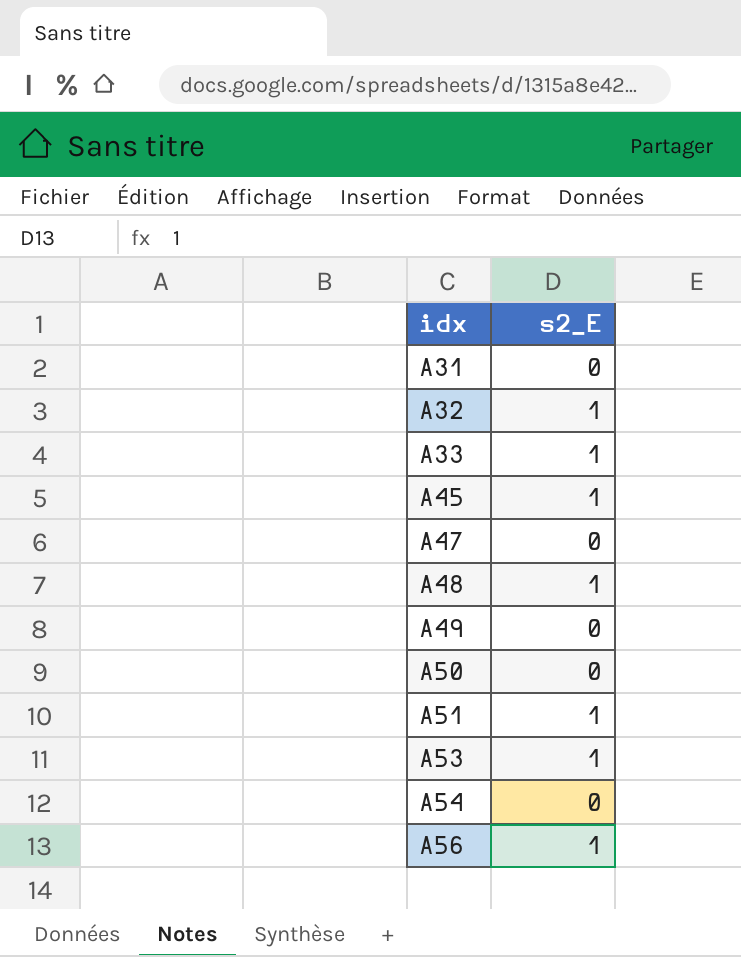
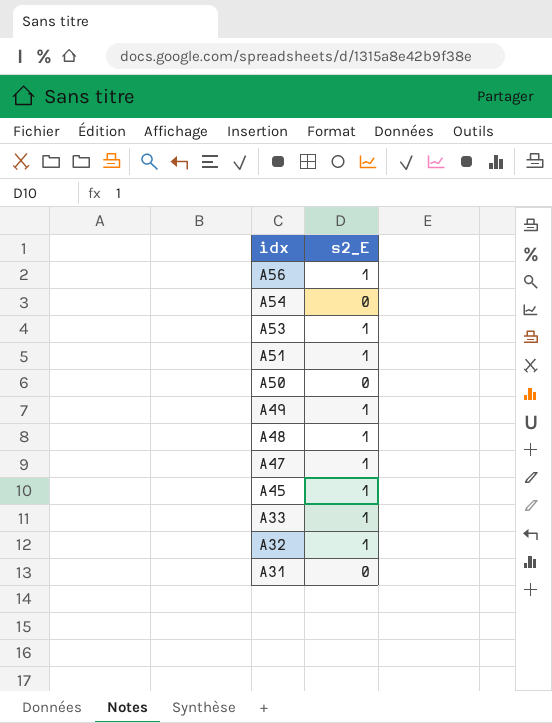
row order: idx ascending -> idx descending
A49 | s2_E: 0 -> 1
A47 | s2_E: 0 -> 1

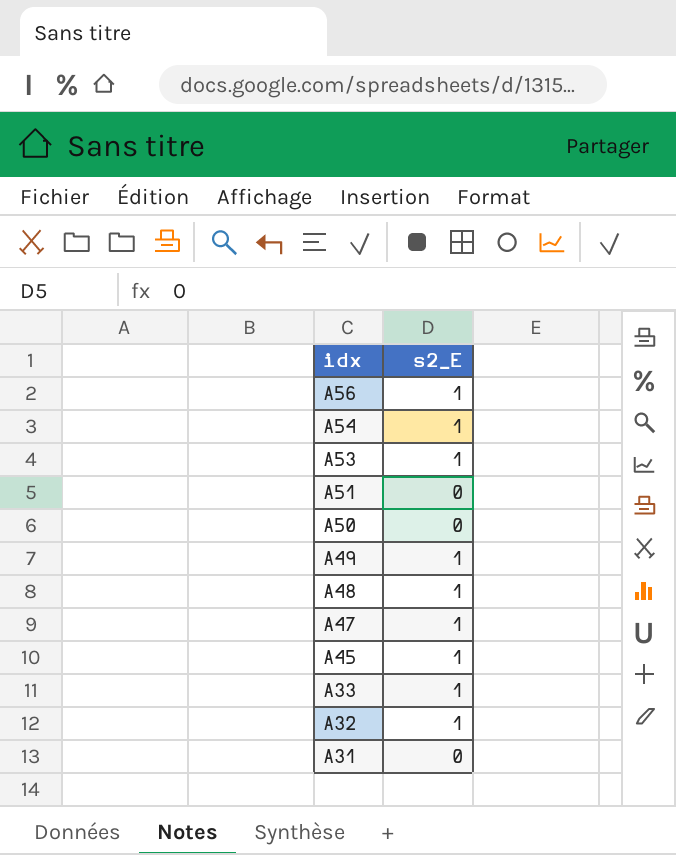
A54 | s2_E: 0 -> 1
A51 | s2_E: 1 -> 0

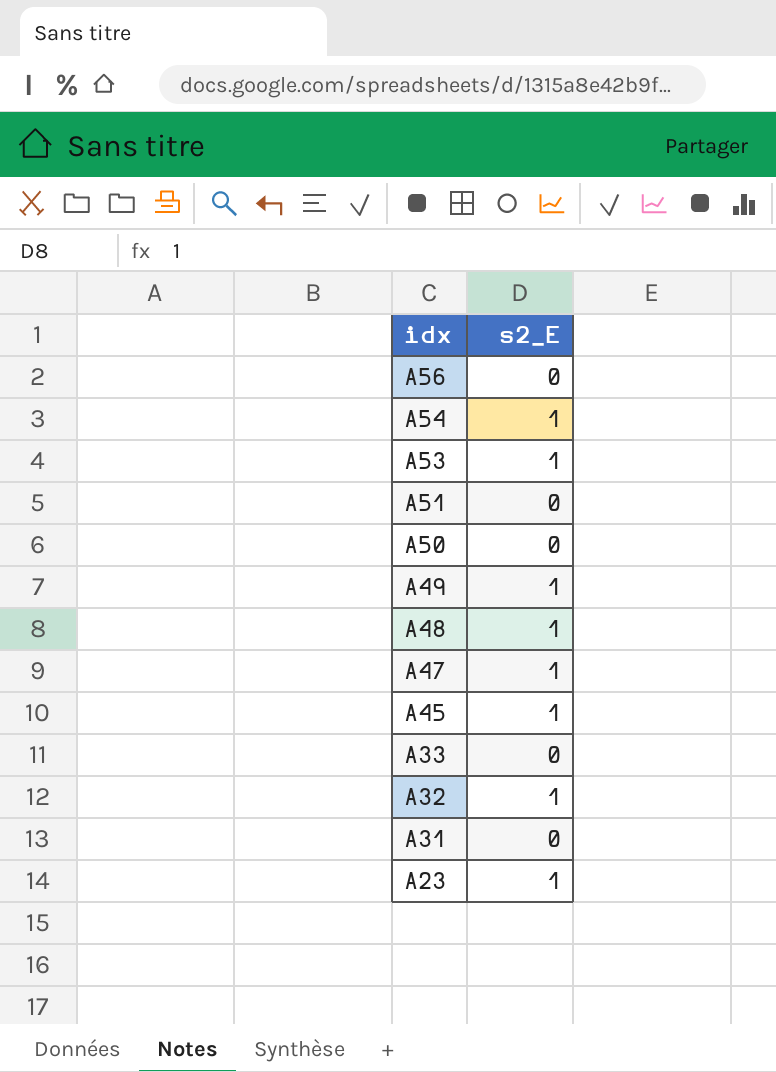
A56 | s2_E: 1 -> 0
A33 | s2_E: 1 -> 0
row A23: none -> 1

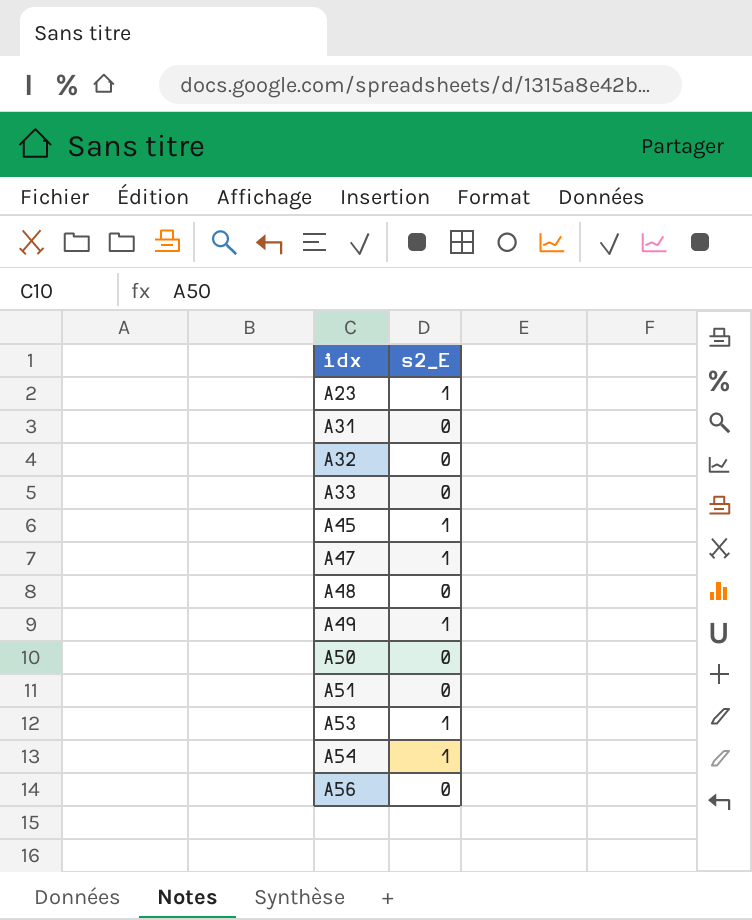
row order: idx descending -> idx ascending
A32 | s2_E: 1 -> 0
A48 | s2_E: 1 -> 0

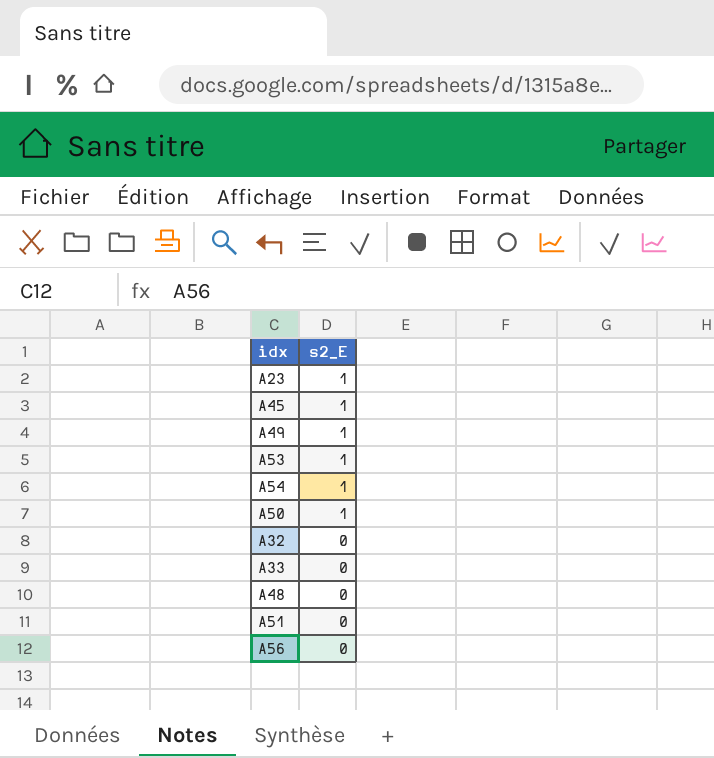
row order: idx ascending -> s2_E descending
row A31: 0 -> none
row A47: 1 -> none
A50 | s2_E: 0 -> 1

